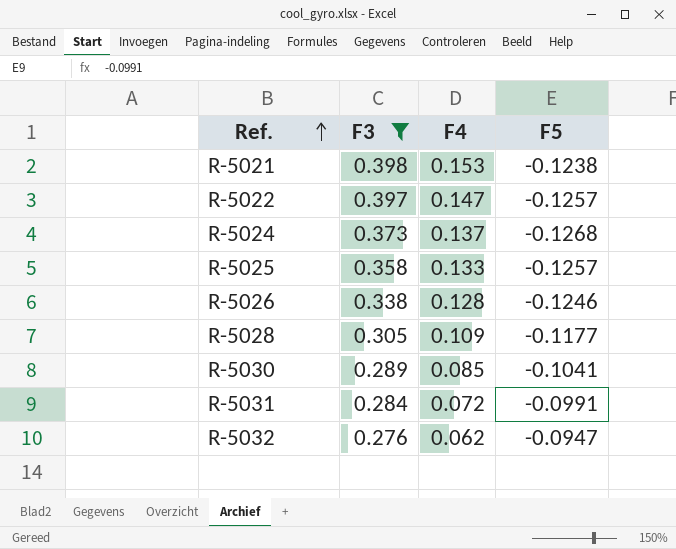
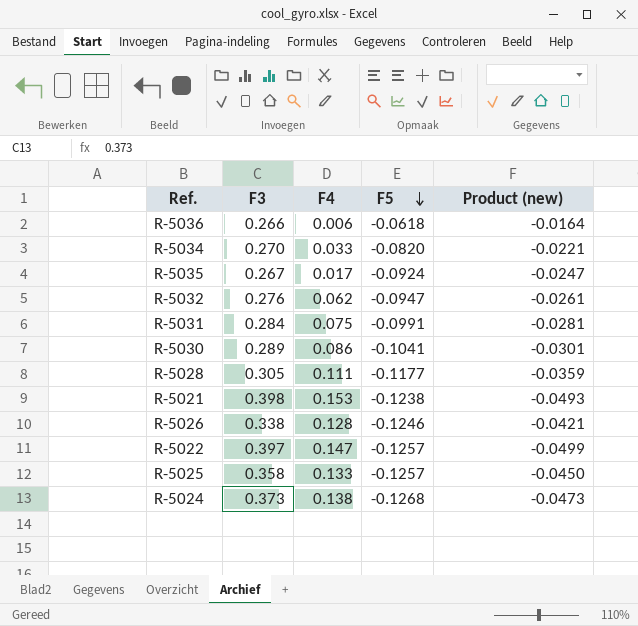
filter: F3 >= 0.276 -> none
row order: Ref. ascending -> F5 descending
column Product (new) | formula: none -> [F3] * [F5]
R-5031 | F4: 0.072 -> 0.075
R-5030 | F4: 0.085 -> 0.086
R-5028 | F4: 0.109 -> 0.111
R-5024 | F4: 0.137 -> 0.138

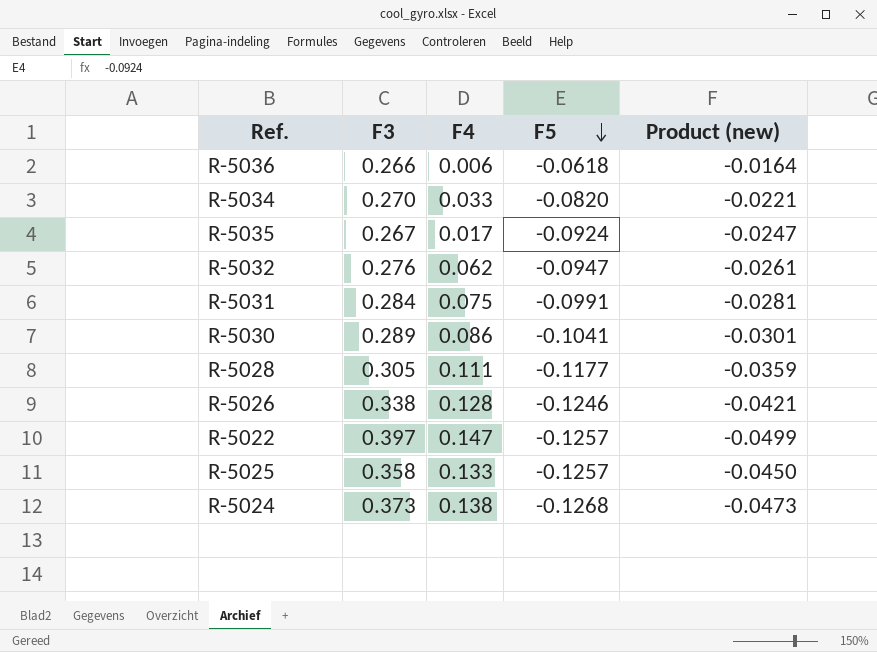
row R-5021: 0.398 | 0.153 | -0.1238 | -0.0493 -> none

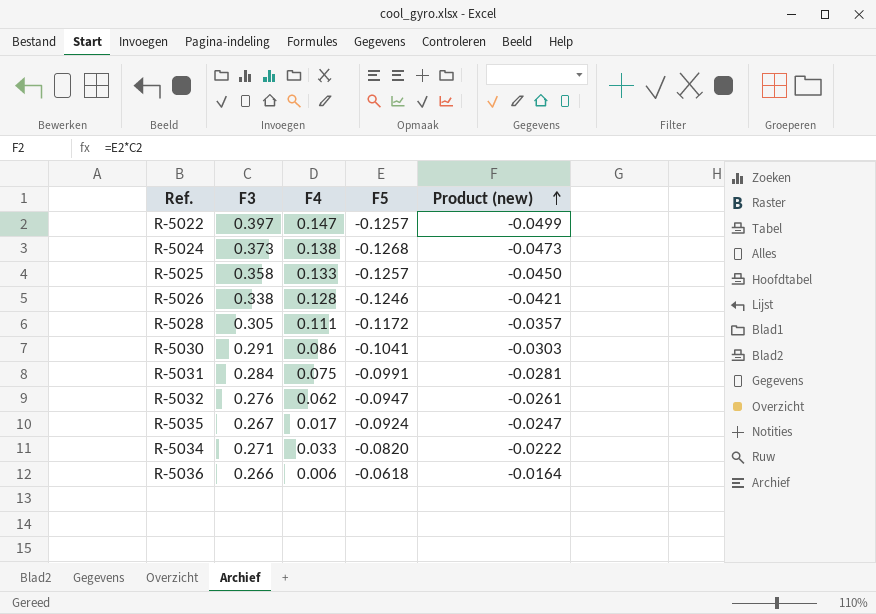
row order: F5 descending -> Product (new) ascending
R-5028 | F5: -0.1177 -> -0.1172
R-5028 | Product (new): -0.0359 -> -0.0357
R-5030 | F3: 0.289 -> 0.291
R-5030 | Product (new): -0.0301 -> -0.0303
R-5034 | F3: 0.270 -> 0.271
R-5034 | Product (new): -0.0221 -> -0.0222

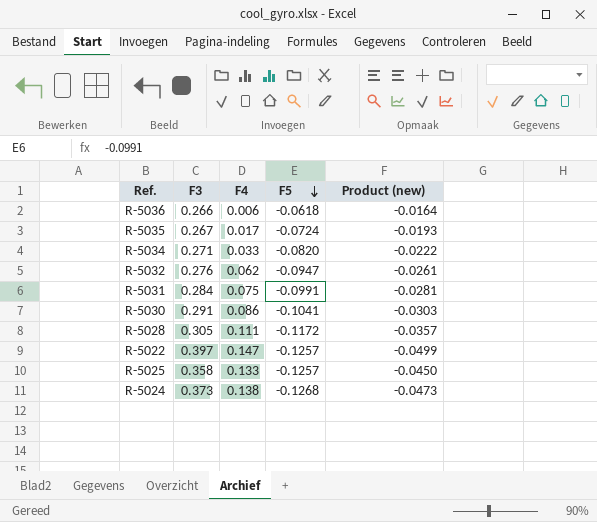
row order: Product (new) ascending -> F5 descending
row R-5026: 0.338 | 0.128 | -0.1246 | -0.0421 -> none
R-5035 | F5: -0.0924 -> -0.0724
R-5035 | Product (new): -0.0247 -> -0.0193

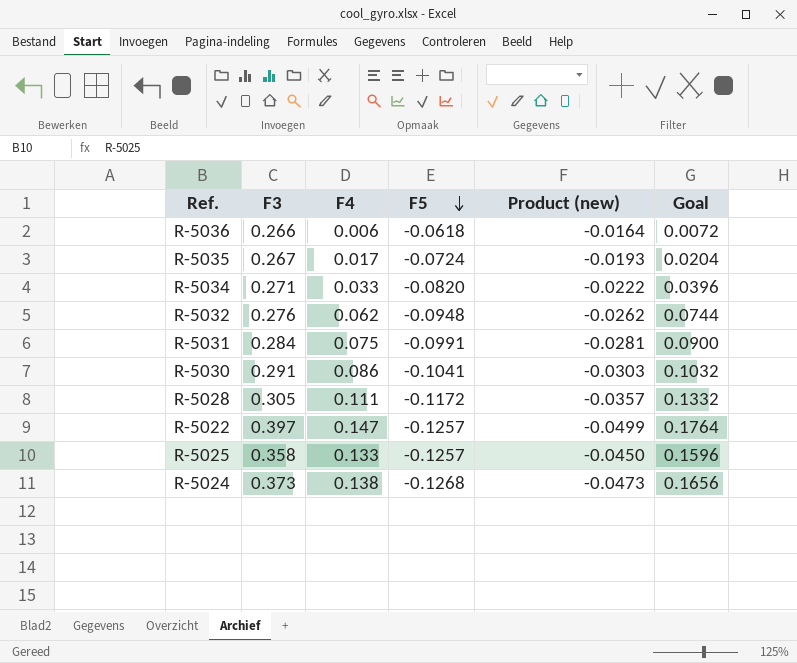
column Goal | formula: none -> [F4] * 1.2
R-5032 | F5: -0.0947 -> -0.0948
R-5032 | Product (new): -0.0261 -> -0.0262

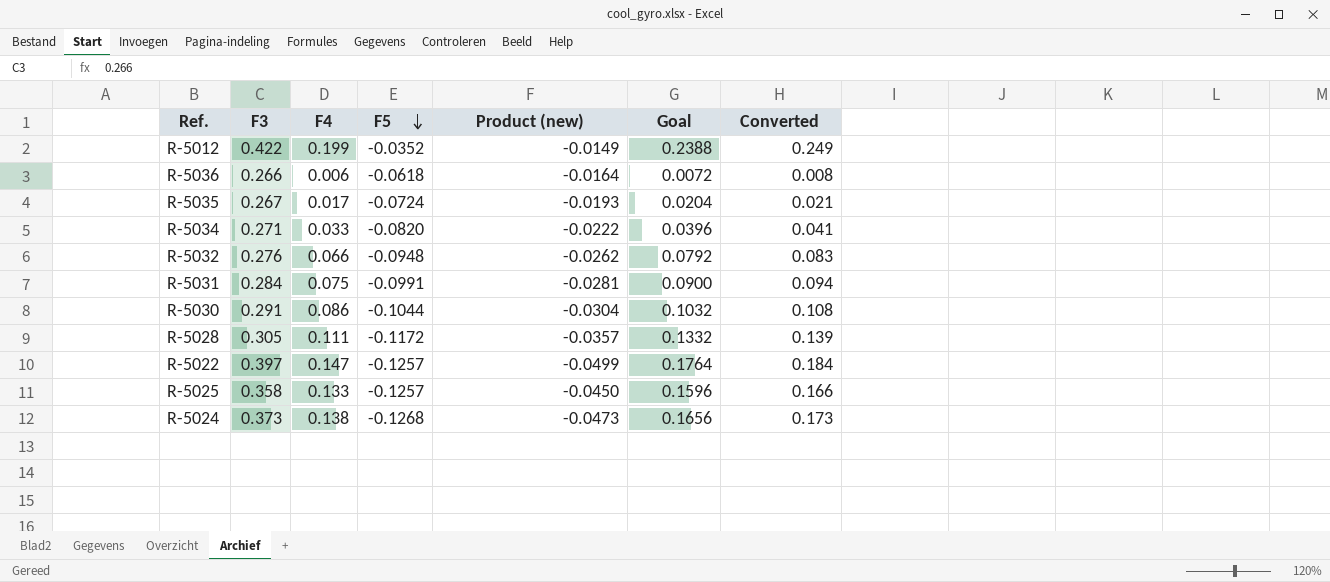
column Converted | formula: none -> [F4] * 1.25
row R-5012: none -> 0.422 | 0.199 | -0.0352 | -0.0149 | 0.2388 | 0.249
R-5032 | F4: 0.062 -> 0.066
R-5032 | Goal: 0.0744 -> 0.0792
R-5030 | F5: -0.1041 -> -0.1044
R-5030 | Product (new): -0.0303 -> -0.0304

